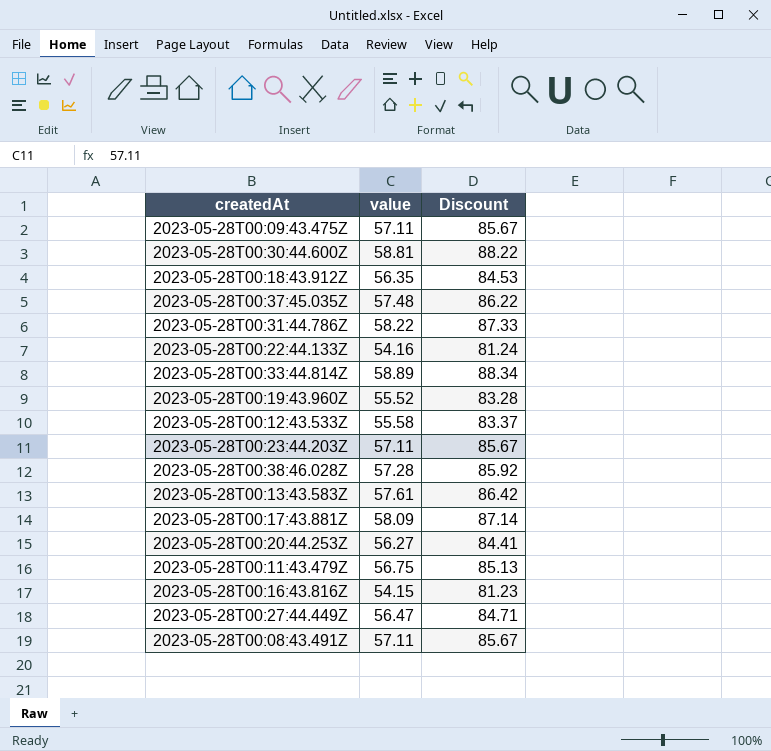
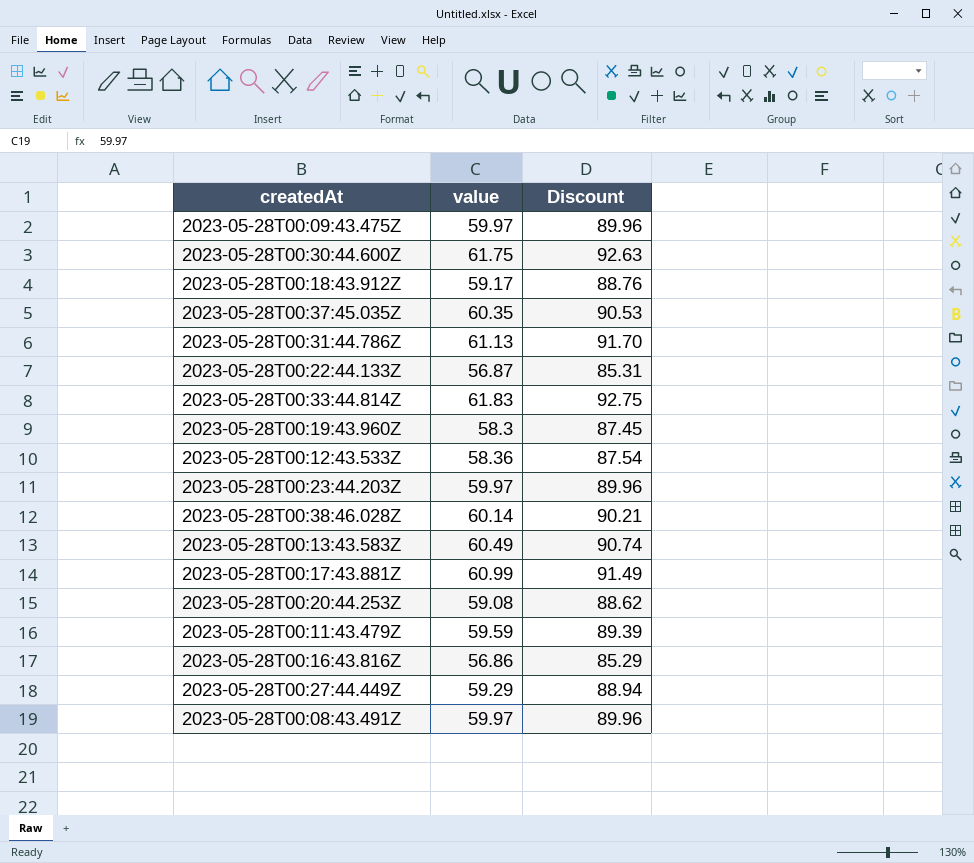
2023-05-28T00:09:43.475Z | value: 57.11 -> 59.97
2023-05-28T00:09:43.475Z | Discount: 85.67 -> 89.96
2023-05-28T00:30:44.600Z | value: 58.81 -> 61.75
2023-05-28T00:30:44.600Z | Discount: 88.22 -> 92.63
2023-05-28T00:18:43.912Z | value: 56.35 -> 59.17
2023-05-28T00:18:43.912Z | Discount: 84.53 -> 88.76
2023-05-28T00:37:45.035Z | value: 57.48 -> 60.35
2023-05-28T00:37:45.035Z | Discount: 86.22 -> 90.53
2023-05-28T00:31:44.786Z | value: 58.22 -> 61.13
2023-05-28T00:31:44.786Z | Discount: 87.33 -> 91.70
2023-05-28T00:22:44.133Z | value: 54.16 -> 56.87
2023-05-28T00:22:44.133Z | Discount: 81.24 -> 85.31
2023-05-28T00:33:44.814Z | value: 58.89 -> 61.83
2023-05-28T00:33:44.814Z | Discount: 88.34 -> 92.75
2023-05-28T00:19:43.960Z | value: 55.52 -> 58.3
2023-05-28T00:19:43.960Z | Discount: 83.28 -> 87.45
2023-05-28T00:12:43.533Z | value: 55.58 -> 58.36
2023-05-28T00:12:43.533Z | Discount: 83.37 -> 87.54
2023-05-28T00:23:44.203Z | value: 57.11 -> 59.97
2023-05-28T00:23:44.203Z | Discount: 85.67 -> 89.96
2023-05-28T00:38:46.028Z | value: 57.28 -> 60.14
2023-05-28T00:38:46.028Z | Discount: 85.92 -> 90.21
2023-05-28T00:13:43.583Z | value: 57.61 -> 60.49
2023-05-28T00:13:43.583Z | Discount: 86.42 -> 90.74
2023-05-28T00:17:43.881Z | value: 58.09 -> 60.99
2023-05-28T00:17:43.881Z | Discount: 87.14 -> 91.49
2023-05-28T00:20:44.253Z | value: 56.27 -> 59.08
2023-05-28T00:20:44.253Z | Discount: 84.41 -> 88.62
2023-05-28T00:11:43.479Z | value: 56.75 -> 59.59
2023-05-28T00:11:43.479Z | Discount: 85.13 -> 89.39
2023-05-28T00:16:43.816Z | value: 54.15 -> 56.86
2023-05-28T00:16:43.816Z | Discount: 81.23 -> 85.29
2023-05-28T00:27:44.449Z | value: 56.47 -> 59.29
2023-05-28T00:27:44.449Z | Discount: 84.71 -> 88.94
2023-05-28T00:08:43.491Z | value: 57.11 -> 59.97
2023-05-28T00:08:43.491Z | Discount: 85.67 -> 89.96

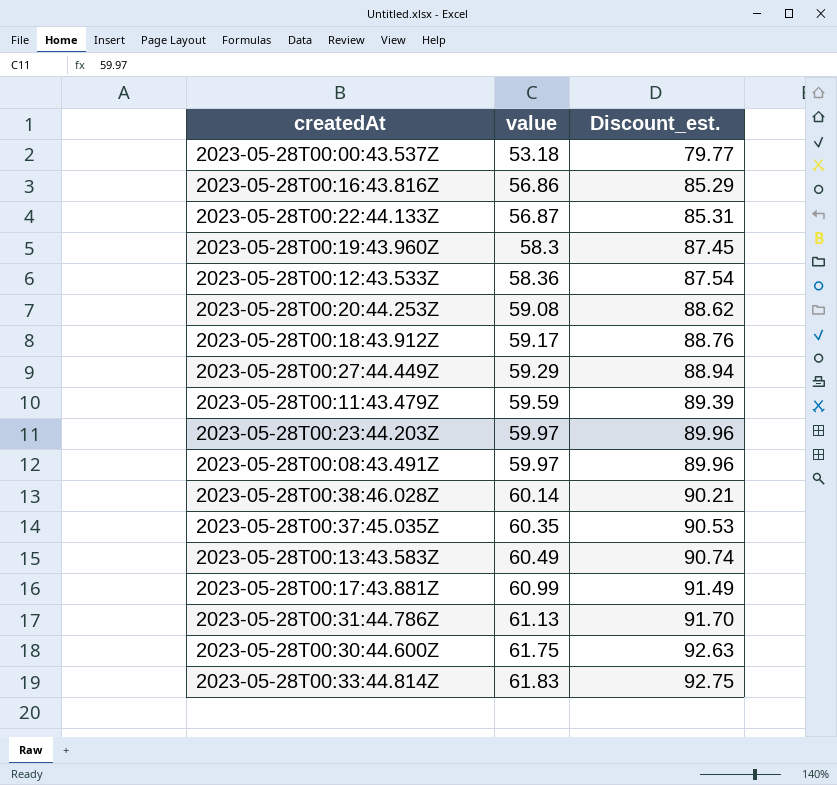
row order: none -> value ascending
column name: Discount -> Discount_est.
row 2023-05-28T00:09:43.475Z: 59.97 | 89.96 -> none
row 2023-05-28T00:00:43.537Z: none -> 53.18 | 79.77

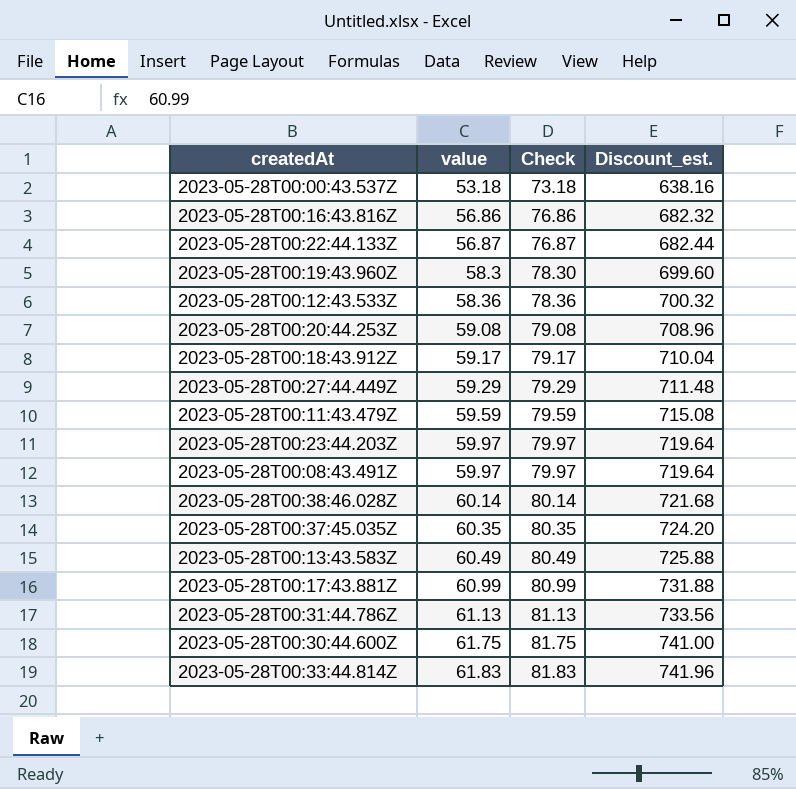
column Check | formula: none -> [value] + 20
column Discount_est. | formula: [value] * 1.5 -> [value] * 12

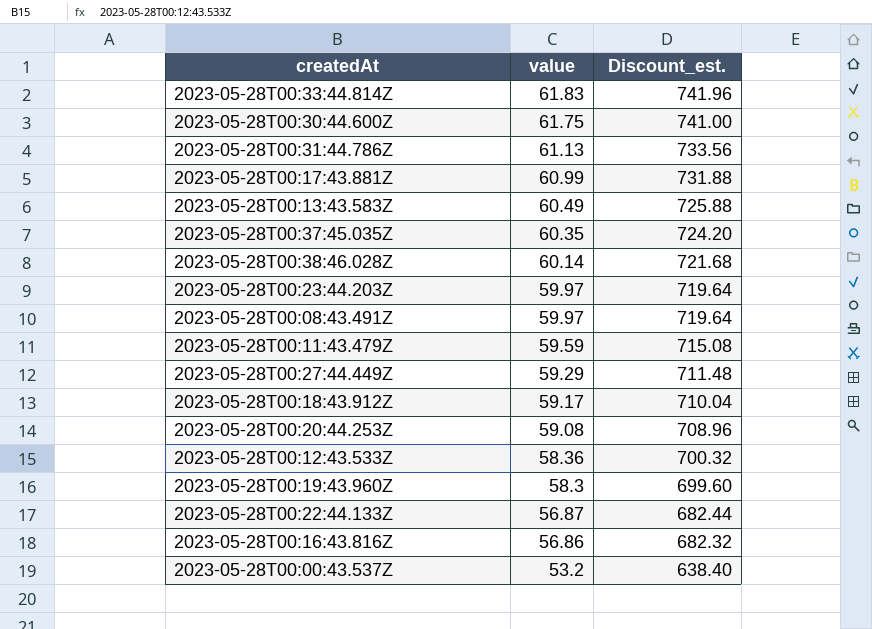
row order: value ascending -> value descending
column Check | formula: [value] + 20 -> none
2023-05-28T00:00:43.537Z | value: 53.18 -> 53.2
2023-05-28T00:00:43.537Z | Discount_est.: 638.16 -> 638.40

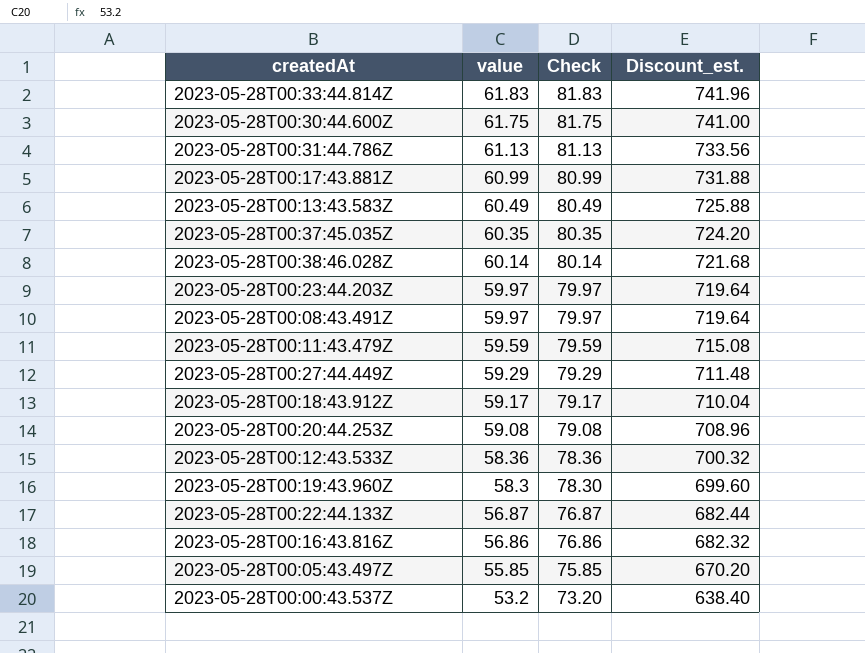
column Check | formula: none -> [value] + 20
row 2023-05-28T00:05:43.497Z: none -> 55.85 | 75.85 | 670.20

